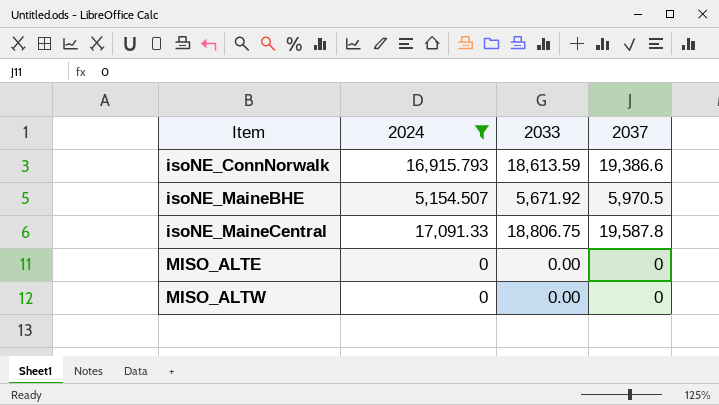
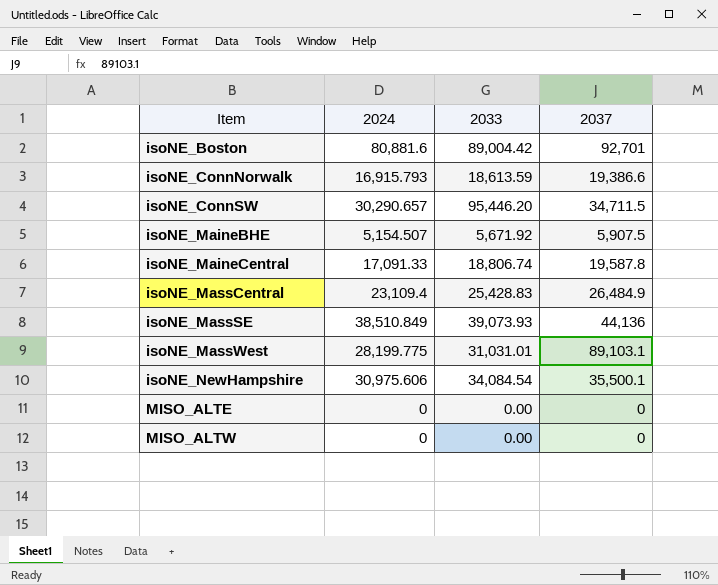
filter: 2024 <= 17,091.33 -> none
isoNE_MaineBHE | 2037: 5,970.5 -> 5,907.5
isoNE_MaineCentral | 2033: 18,806.75 -> 18,806.74

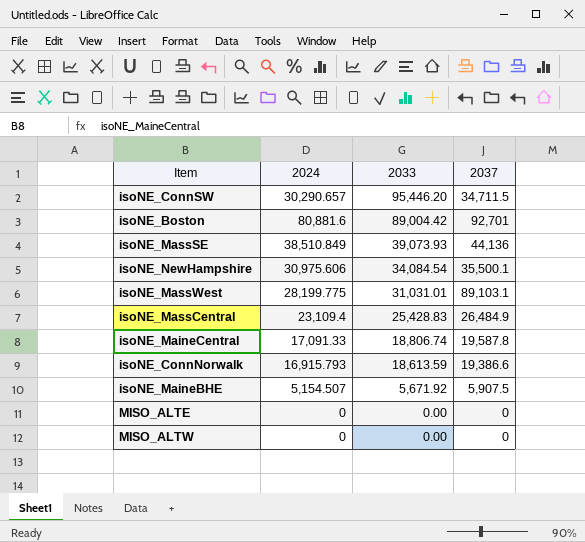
row order: Item ascending -> 2033 descending

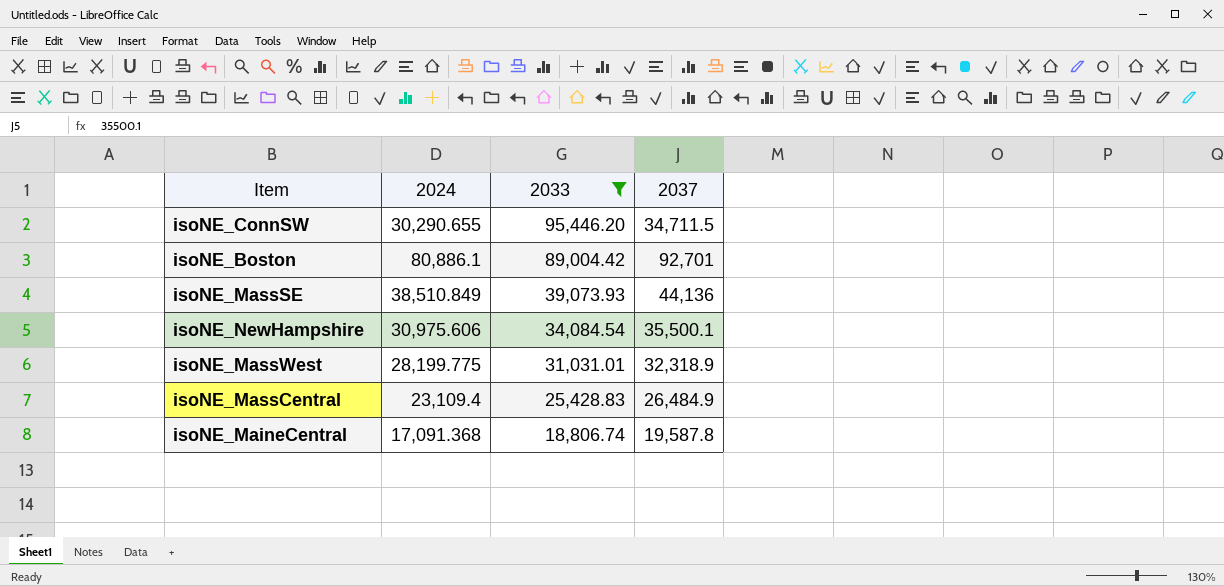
filter: none -> 2033 >= 18,806.74
isoNE_ConnSW | 2024: 30,290.657 -> 30,290.655
isoNE_Boston | 2024: 80,881.6 -> 80,886.1
isoNE_MassWest | 2037: 89,103.1 -> 32,318.9
isoNE_MaineCentral | 2024: 17,091.33 -> 17,091.368

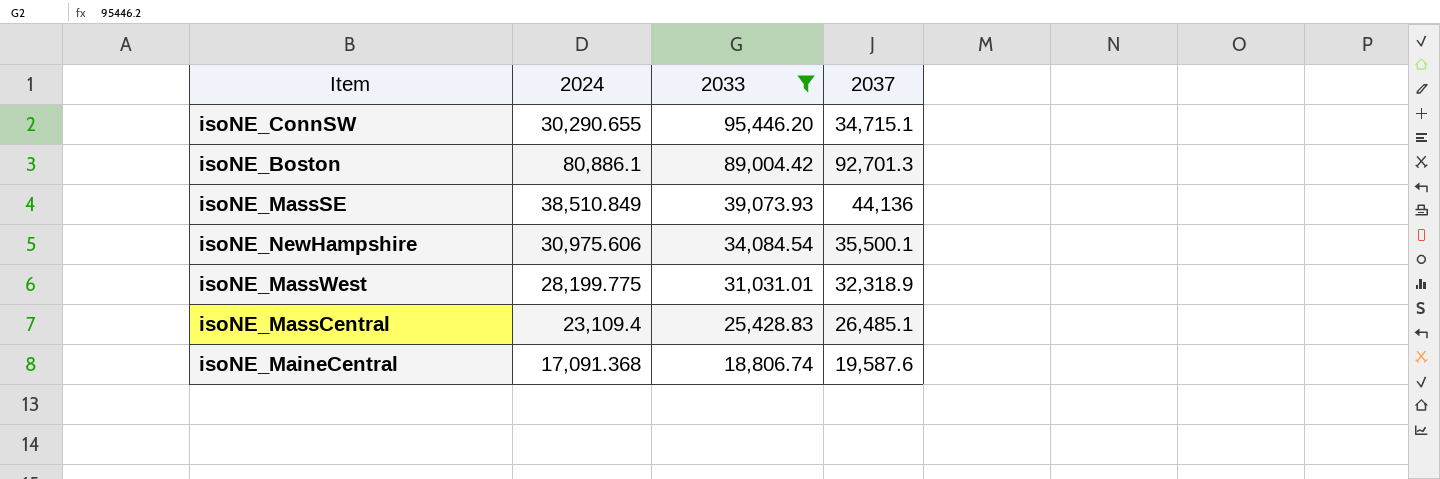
isoNE_ConnSW | 2037: 34,711.5 -> 34,715.1
isoNE_Boston | 2037: 92,701 -> 92,701.3
isoNE_MassCentral | 2037: 26,484.9 -> 26,485.1
isoNE_MaineCentral | 2037: 19,587.8 -> 19,587.6

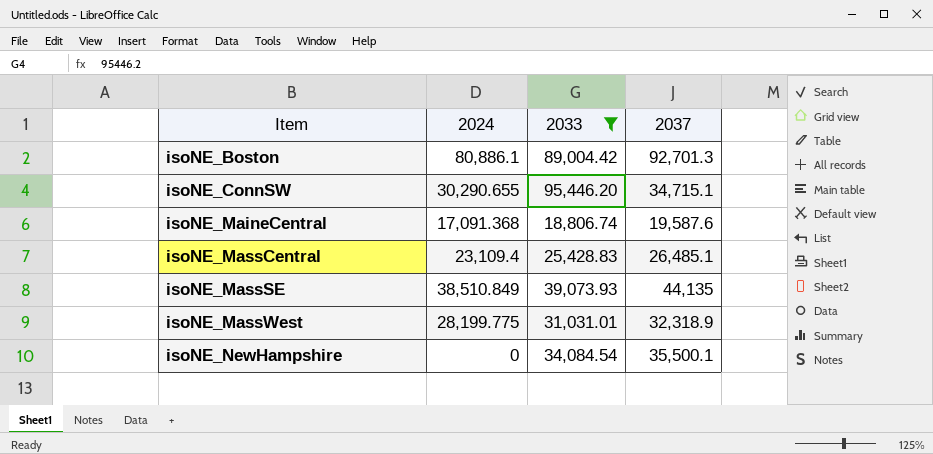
row order: 2033 descending -> Item ascending
isoNE_MassSE | 2037: 44,136 -> 44,135
isoNE_NewHampshire | 2024: 30,975.606 -> 0

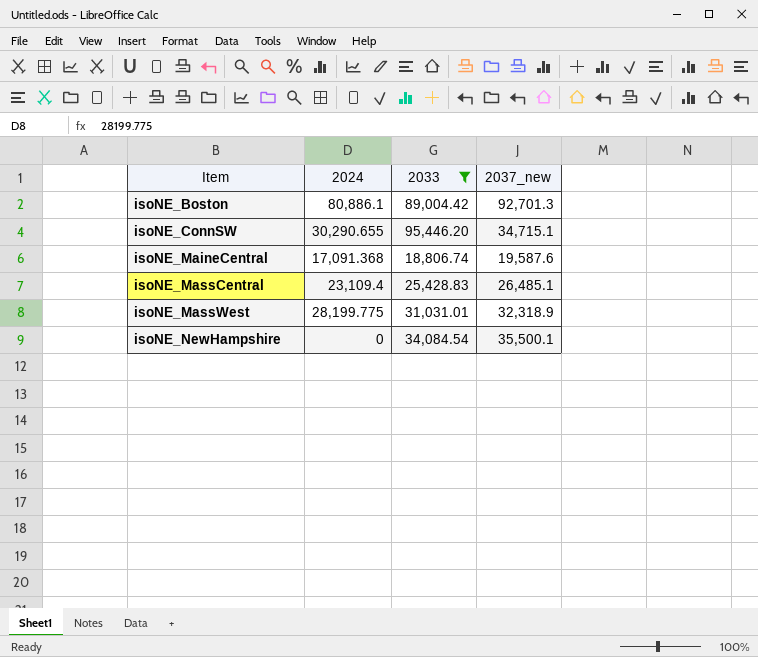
column name: 2037 -> 2037_new
row isoNE_MassSE: 38,510.849 | 39,073.93 | 44,135 -> none

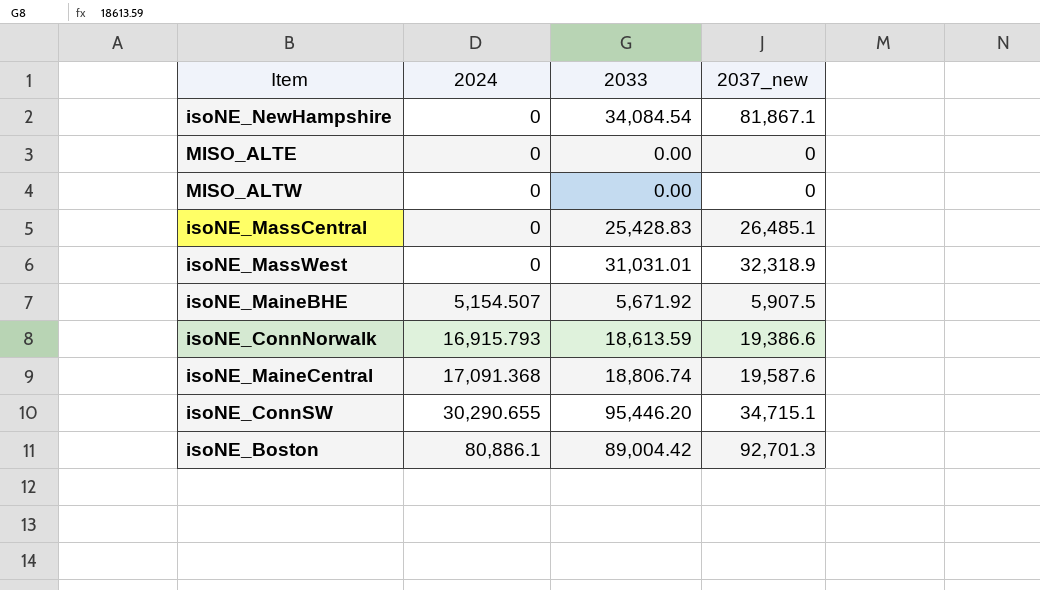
filter: 2033 >= 18,806.74 -> none
row order: Item ascending -> 2024 ascending
isoNE_NewHampshire | 2037_new: 35,500.1 -> 81,867.1
isoNE_MassCentral | 2024: 23,109.4 -> 0
isoNE_MassWest | 2024: 28,199.775 -> 0

